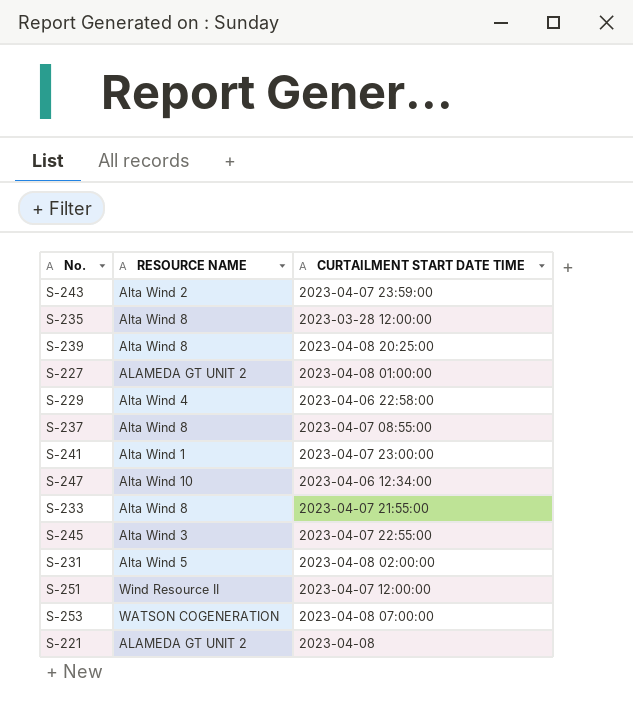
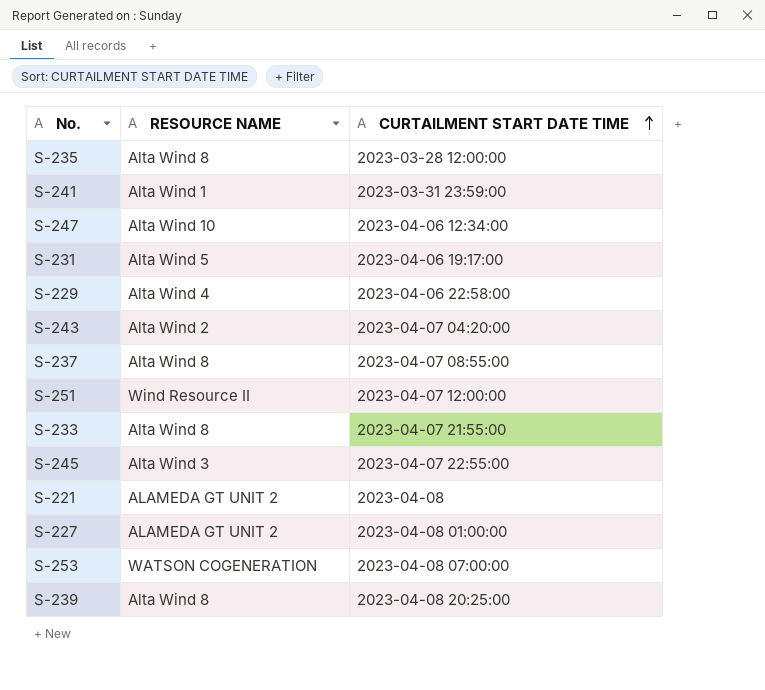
row order: none -> CURTAILMENT START DATE TIME ascending
S-241 | CURTAILMENT START DATE TIME: 2023-04-07 23:00:00 -> 2023-03-31 23:59:00
S-231 | CURTAILMENT START DATE TIME: 2023-04-08 02:00:00 -> 2023-04-06 19:17:00
S-243 | CURTAILMENT START DATE TIME: 2023-04-07 23:59:00 -> 2023-04-07 04:20:00

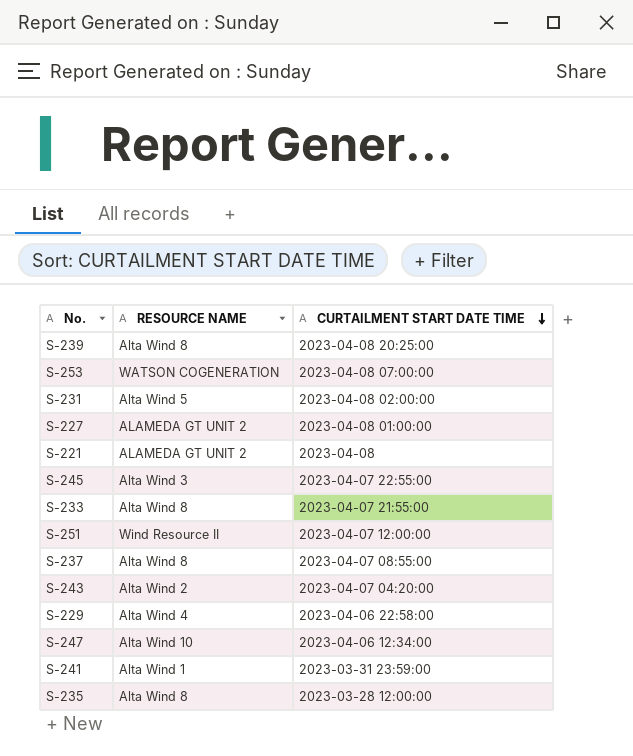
row order: CURTAILMENT START DATE TIME ascending -> CURTAILMENT START DATE TIME descending
S-231 | CURTAILMENT START DATE TIME: 2023-04-06 19:17:00 -> 2023-04-08 02:00:00

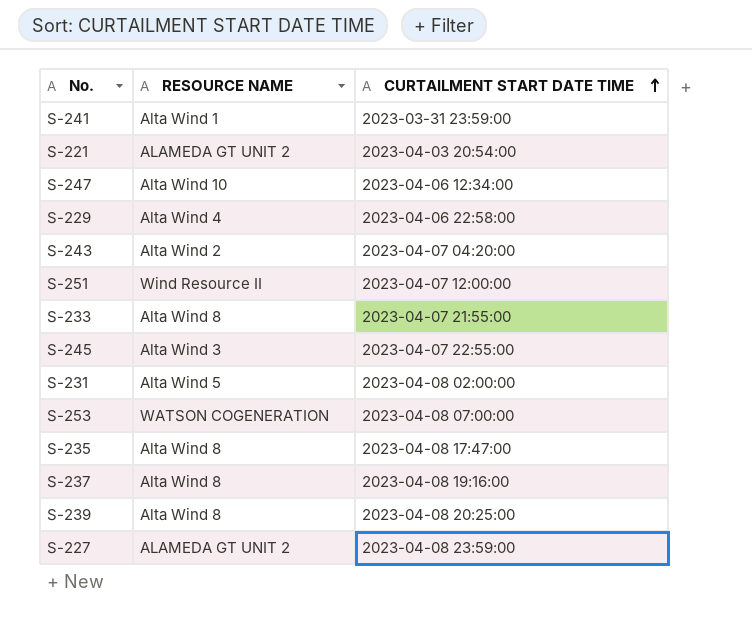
row order: CURTAILMENT START DATE TIME descending -> CURTAILMENT START DATE TIME ascending
S-221 | CURTAILMENT START DATE TIME: 2023-04-08 -> 2023-04-03 20:54:00
S-235 | CURTAILMENT START DATE TIME: 2023-03-28 12:00:00 -> 2023-04-08 17:47:00
S-237 | CURTAILMENT START DATE TIME: 2023-04-07 08:55:00 -> 2023-04-08 19:16:00
S-227 | CURTAILMENT START DATE TIME: 2023-04-08 01:00:00 -> 2023-04-08 23:59:00

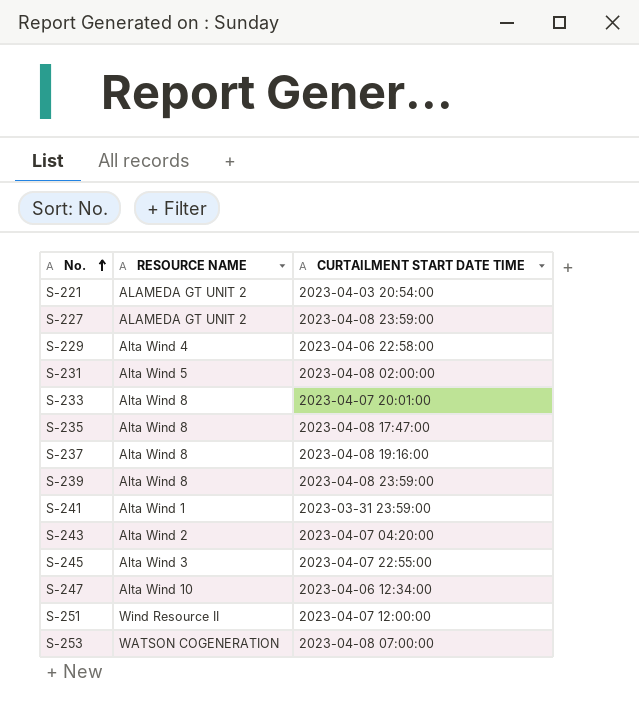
row order: CURTAILMENT START DATE TIME ascending -> No. ascending
S-233 | CURTAILMENT START DATE TIME: 2023-04-07 21:55:00 -> 2023-04-07 20:01:00
S-239 | CURTAILMENT START DATE TIME: 2023-04-08 20:25:00 -> 2023-04-08 23:59:00

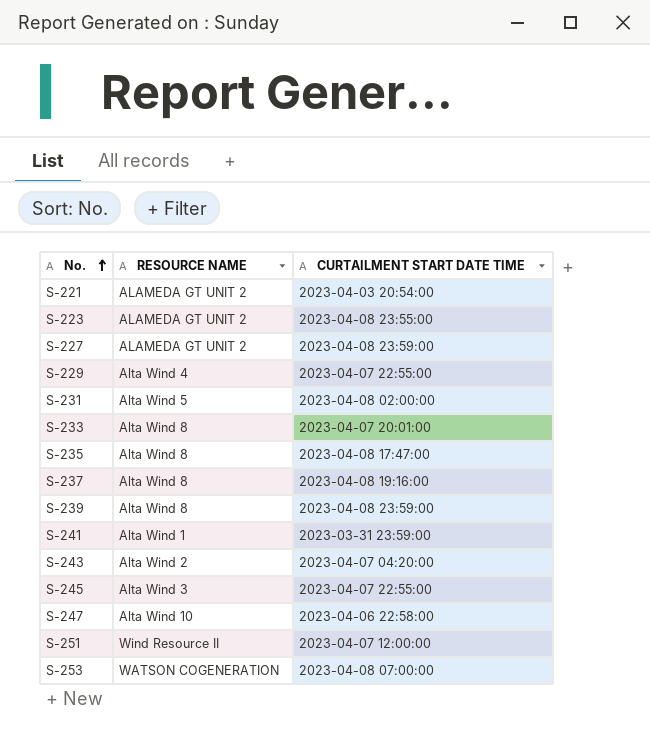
row S-223: none -> ALAMEDA GT UNIT 2 | 2023-04-08 23:55:00
S-229 | CURTAILMENT START DATE TIME: 2023-04-06 22:58:00 -> 2023-04-07 22:55:00
S-247 | CURTAILMENT START DATE TIME: 2023-04-06 12:34:00 -> 2023-04-06 22:58:00

